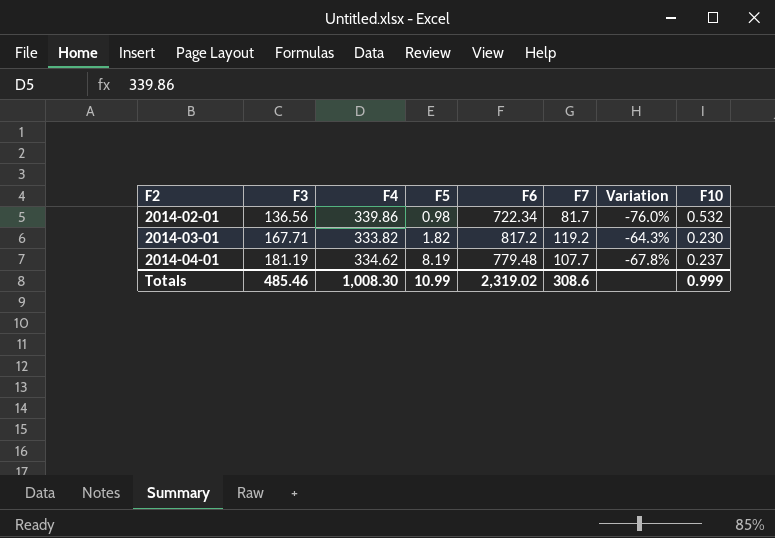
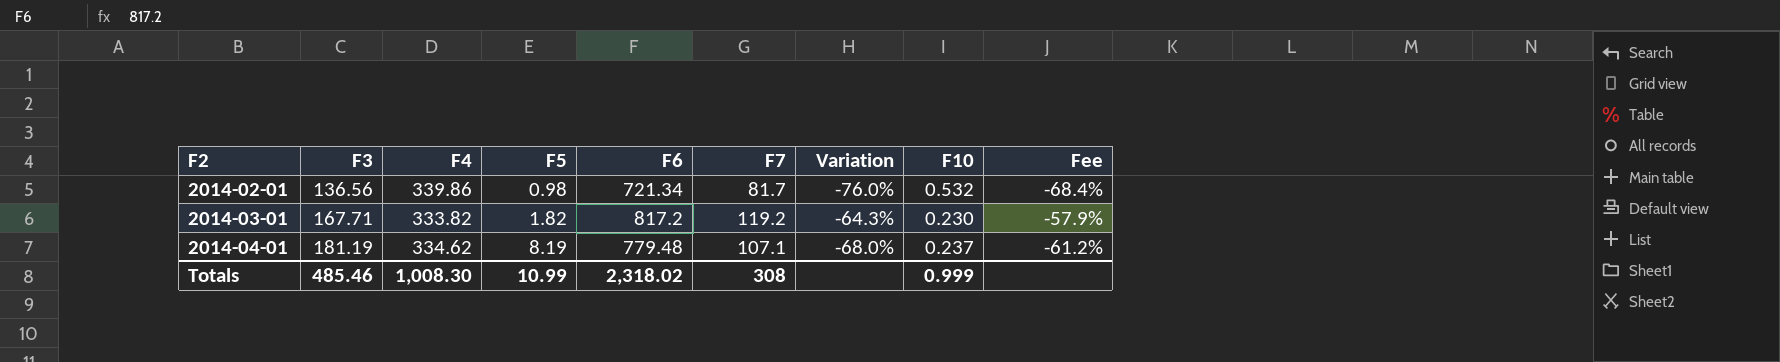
column Fee | formula: none -> [Variation] * 0.9
2014-02-01 | F6: 722.34 -> 721.34
2014-04-01 | F7: 107.7 -> 107.1
2014-04-01 | Variation: -67.8% -> -68.0%
Totals | F6: 2,319.02 -> 2,318.02
Totals | F7: 308.6 -> 308

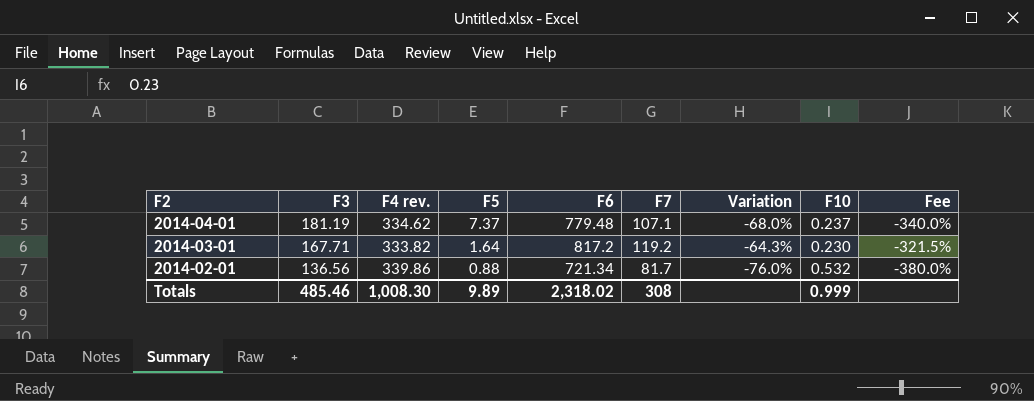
row order: F2 ascending -> F2 descending
column name: F4 -> F4 rev.
column Fee | formula: [Variation] * 0.9 -> [Variation] * 5
2014-04-01 | F5: 8.19 -> 7.37
2014-03-01 | F5: 1.82 -> 1.64
2014-02-01 | F5: 0.98 -> 0.88
Totals | F5: 10.99 -> 9.89

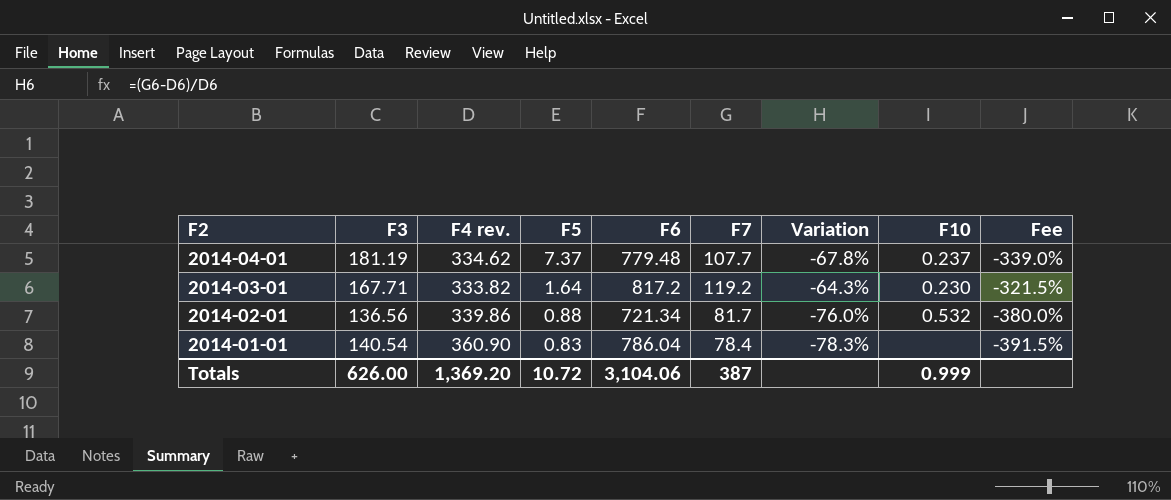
2014-04-01 | F7: 107.1 -> 107.7
2014-04-01 | Variation: -68.0% -> -67.8%
2014-04-01 | Fee: -340.0% -> -339.0%
row 2014-01-01: none -> 140.54 | 360.90 | 0.83 | 786.04 | 78.4 | -78.3% | none | -391.5%
Totals | F3: 485.46 -> 626.00
Totals | F4 rev.: 1,008.30 -> 1,369.20
Totals | F5: 9.89 -> 10.72
Totals | F6: 2,318.02 -> 3,104.06
Totals | F7: 308 -> 387

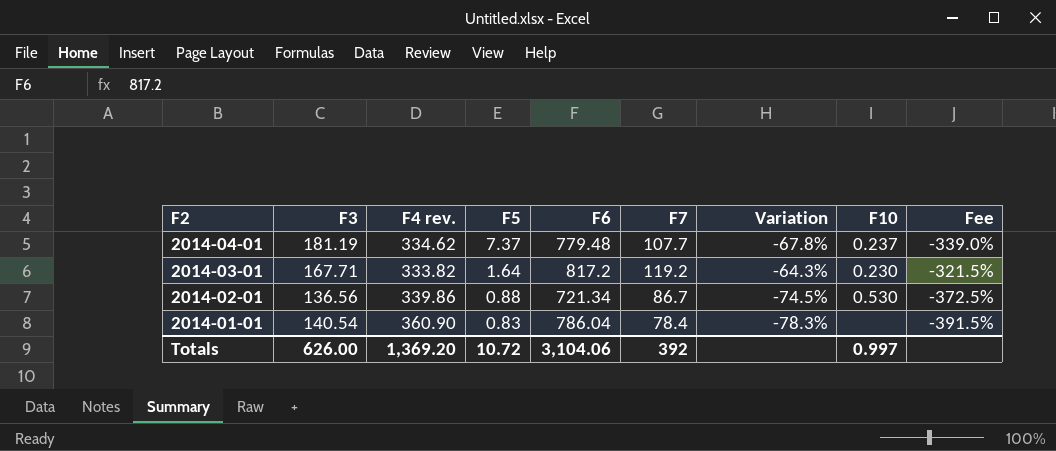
2014-02-01 | F7: 81.7 -> 86.7
2014-02-01 | Variation: -76.0% -> -74.5%
2014-02-01 | F10: 0.532 -> 0.530
2014-02-01 | Fee: -380.0% -> -372.5%
Totals | F7: 387 -> 392
Totals | F10: 0.999 -> 0.997

